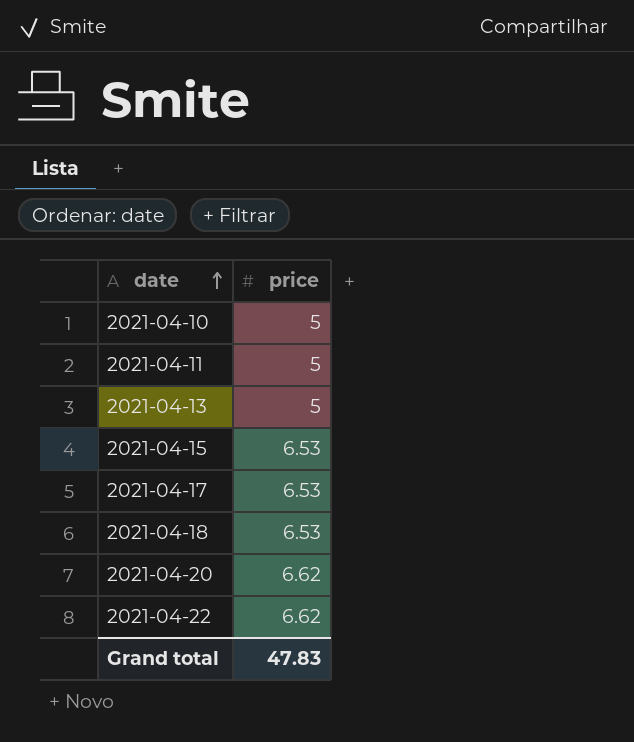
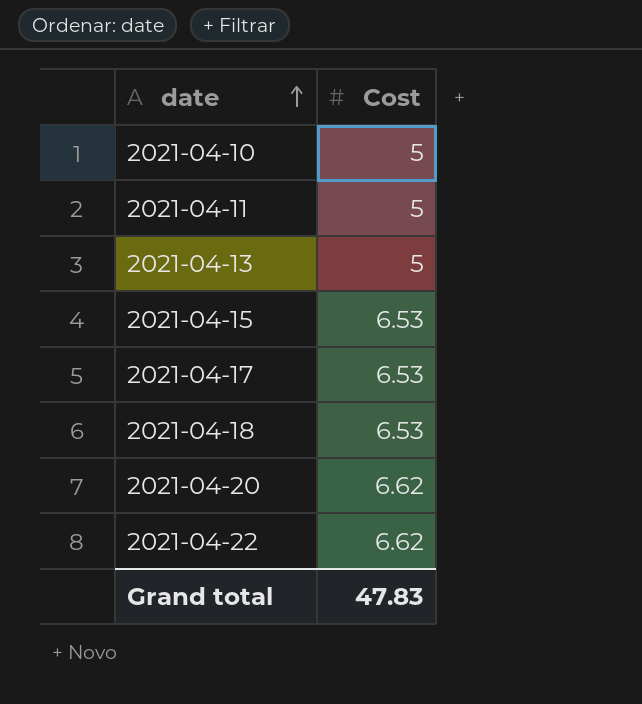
column name: price -> Cost

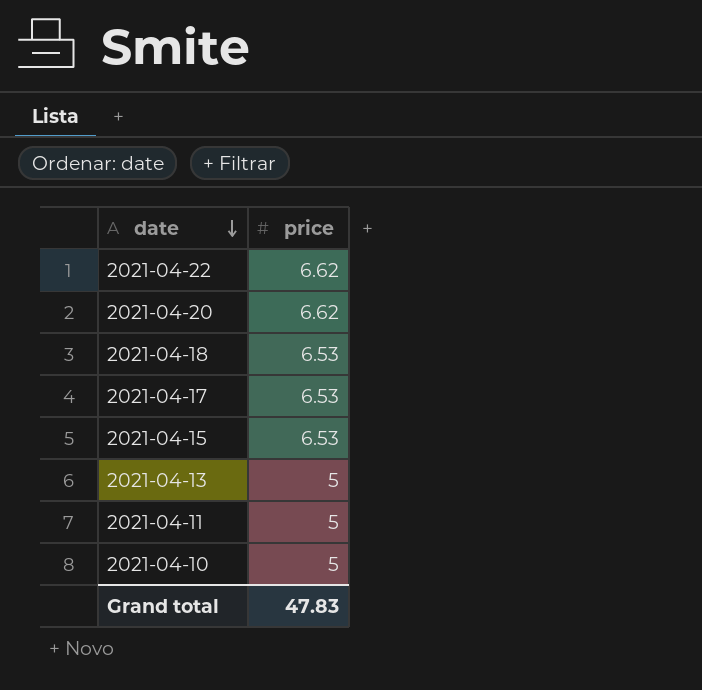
row order: date ascending -> date descending
column name: Cost -> price

